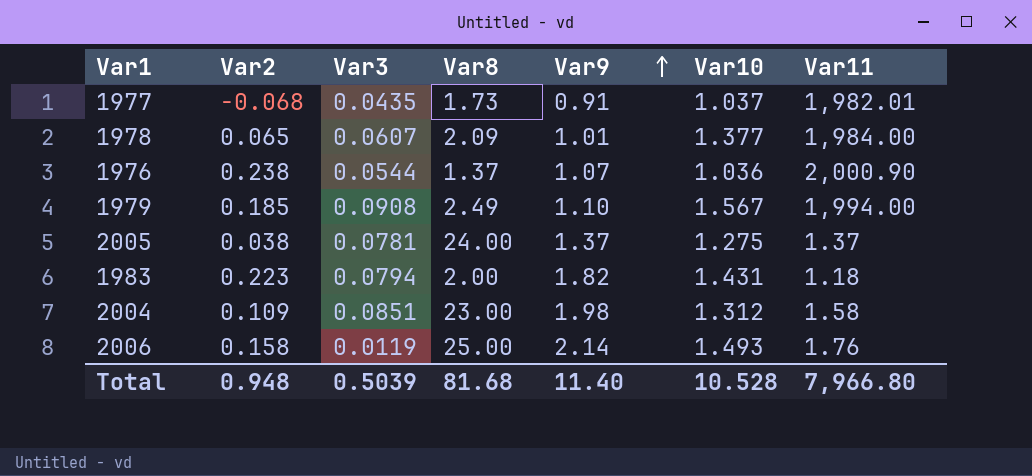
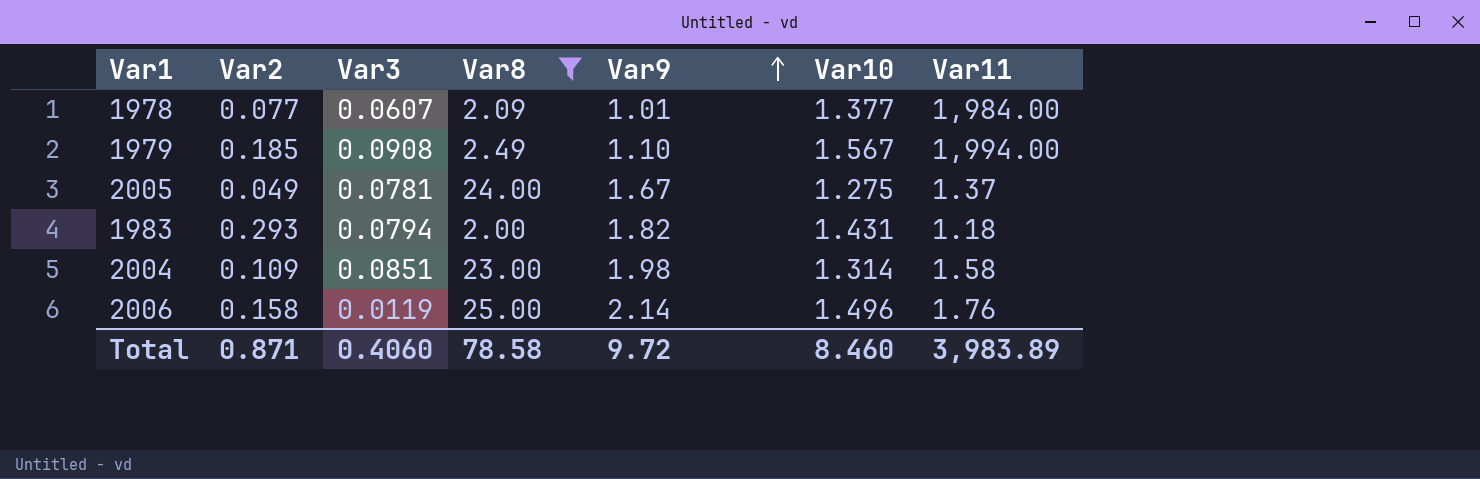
filter: none -> Var8 >= 2.00
1978 | Var2: 0.065 -> 0.077
2005 | Var2: 0.038 -> 0.049
2005 | Var9: 1.37 -> 1.67
1983 | Var2: 0.223 -> 0.293
2004 | Var10: 1.312 -> 1.314
2006 | Var10: 1.493 -> 1.496
Total | Var2: 0.948 -> 0.871
Total | Var3: 0.5039 -> 0.4060
Total | Var8: 81.68 -> 78.58
Total | Var9: 11.40 -> 9.72
Total | Var10: 10.528 -> 8.460
Total | Var11: 7,966.80 -> 3,983.89

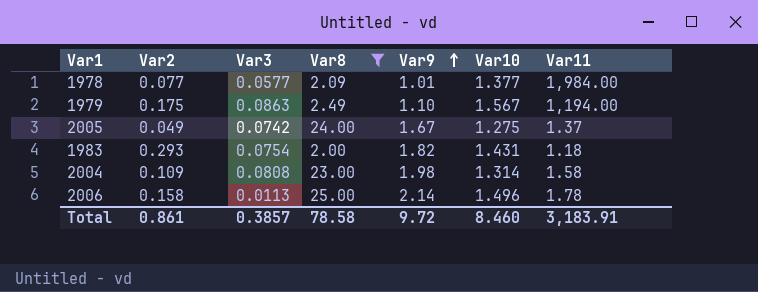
1978 | Var3: 0.0607 -> 0.0577
1979 | Var2: 0.185 -> 0.175
1979 | Var3: 0.0908 -> 0.0863
1979 | Var11: 1,994.00 -> 1,194.00
2005 | Var3: 0.0781 -> 0.0742
1983 | Var3: 0.0794 -> 0.0754
2004 | Var3: 0.0851 -> 0.0808
2006 | Var3: 0.0119 -> 0.0113
2006 | Var11: 1.76 -> 1.78
Total | Var2: 0.871 -> 0.861
Total | Var3: 0.4060 -> 0.3857
Total | Var11: 3,983.89 -> 3,183.91

